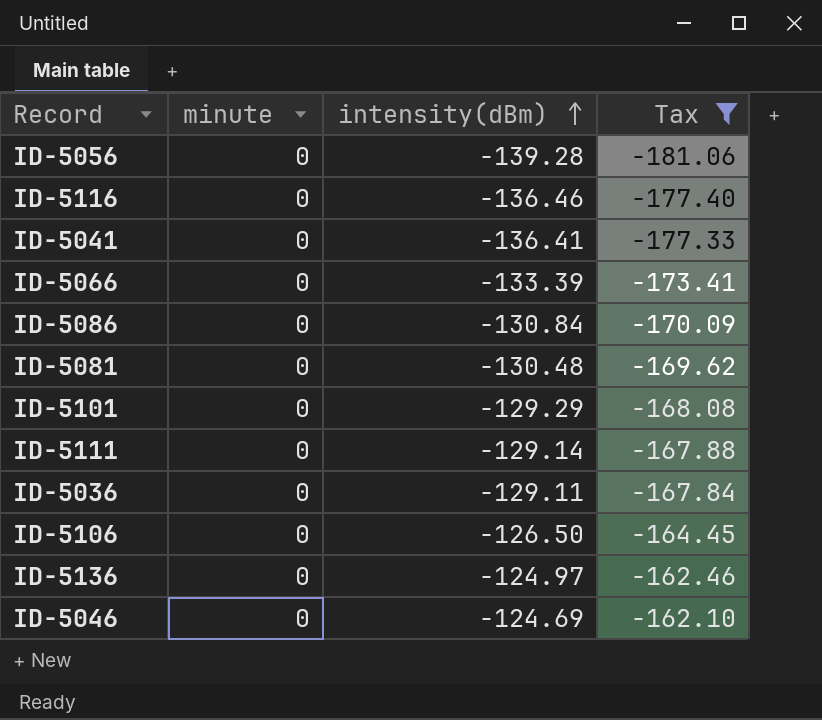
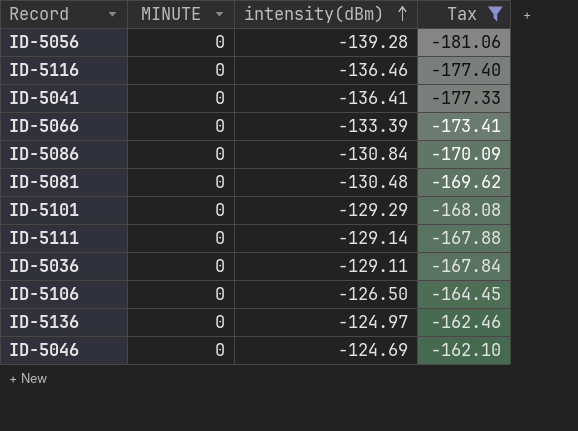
column name: minute -> MINUTE

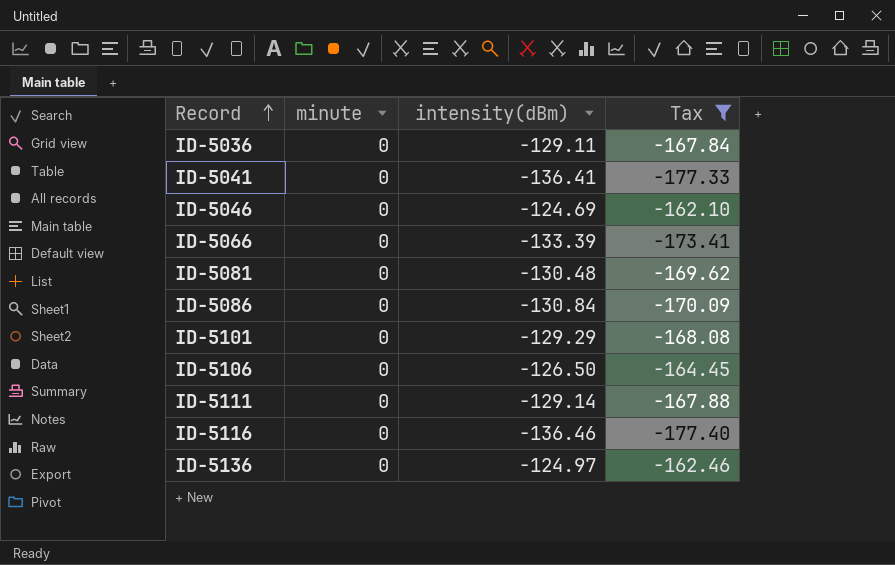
row order: intensity(dBm) ascending -> Record ascending
column name: MINUTE -> minute
row ID-5056: 0 | -139.28 | -181.06 -> none

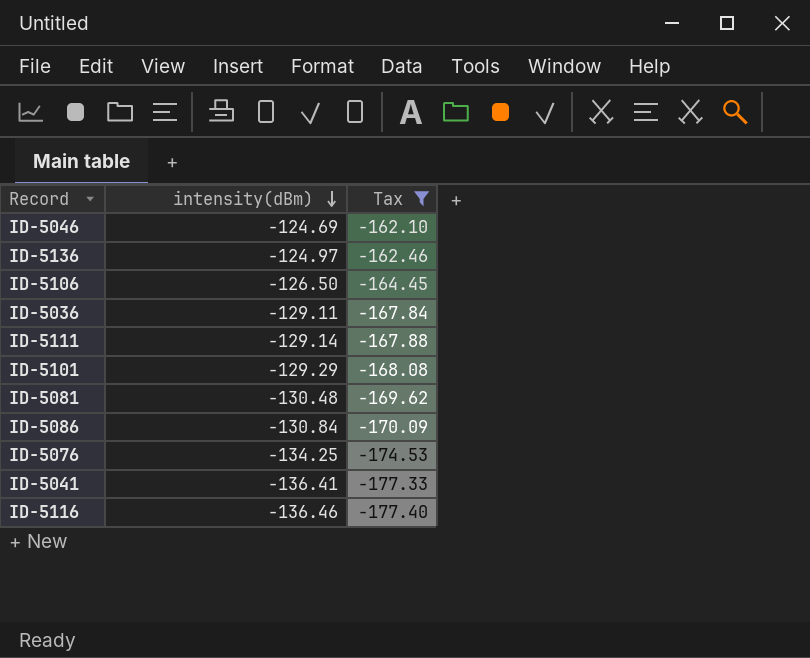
row order: Record ascending -> intensity(dBm) descending
column minute | position: 2 -> none
row ID-5066: 0 | -133.39 | -173.41 -> none
row ID-5076: none -> -134.25 | -174.53

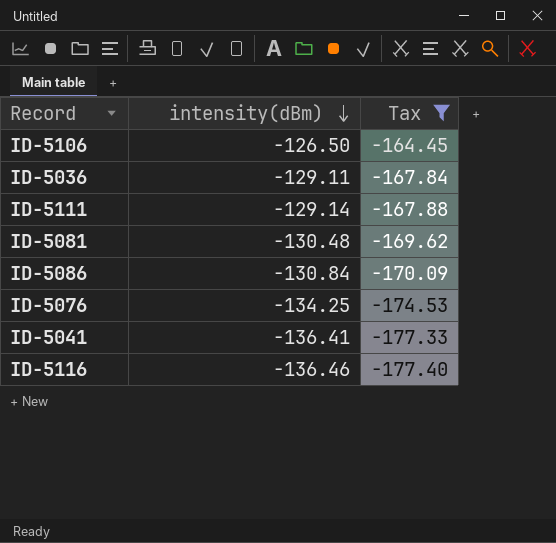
row ID-5046: -124.69 | -162.10 -> none
row ID-5136: -124.97 | -162.46 -> none
row ID-5101: -129.29 | -168.08 -> none

